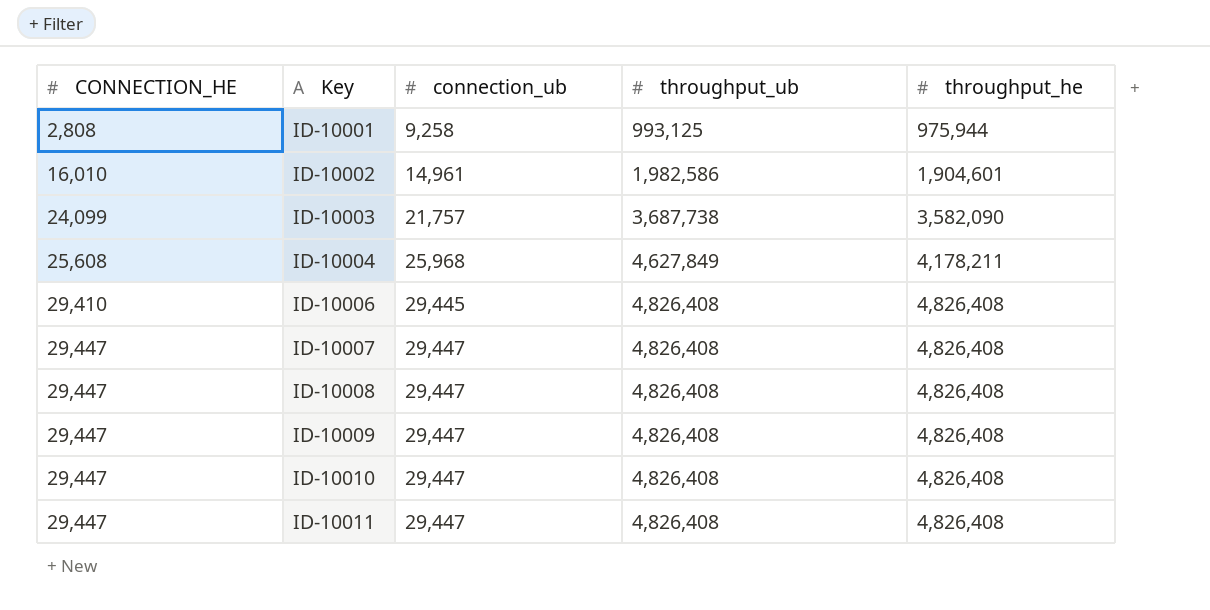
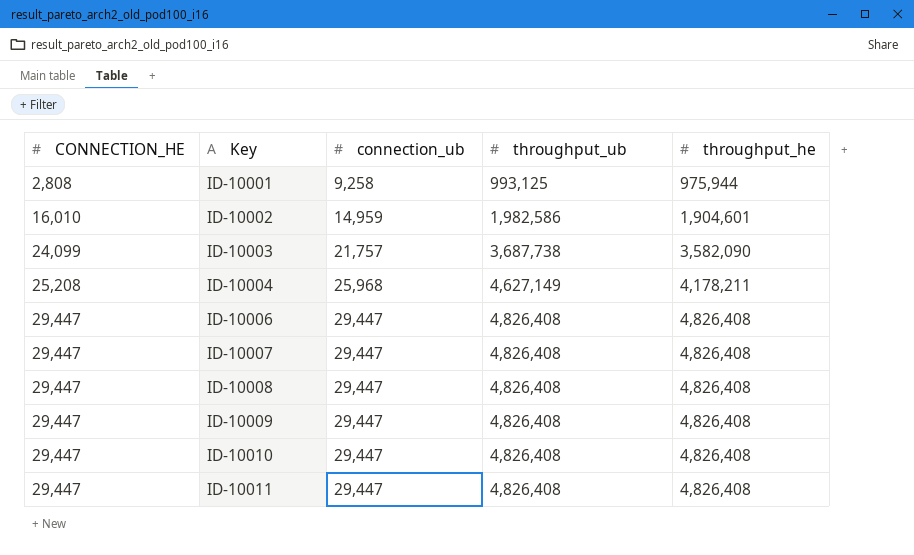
ID-10002 | connection_ub: 14,961 -> 14,959
ID-10004 | CONNECTION_HE: 25,608 -> 25,208
ID-10004 | throughput_ub: 4,627,849 -> 4,627,149
ID-10006 | CONNECTION_HE: 29,410 -> 29,447
ID-10006 | connection_ub: 29,445 -> 29,447

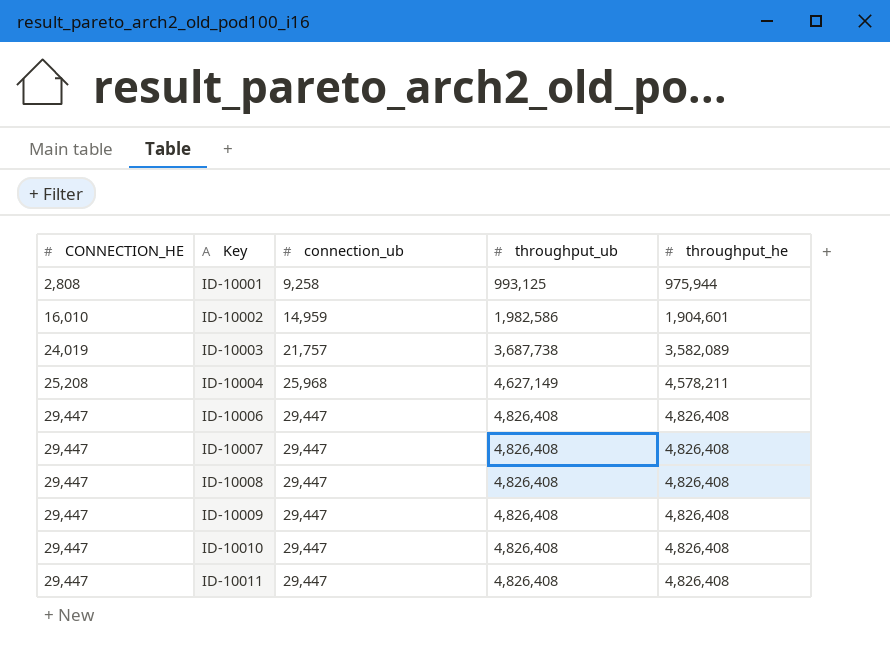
ID-10003 | CONNECTION_HE: 24,099 -> 24,019
ID-10003 | throughput_he: 3,582,090 -> 3,582,089
ID-10004 | throughput_he: 4,178,211 -> 4,578,211

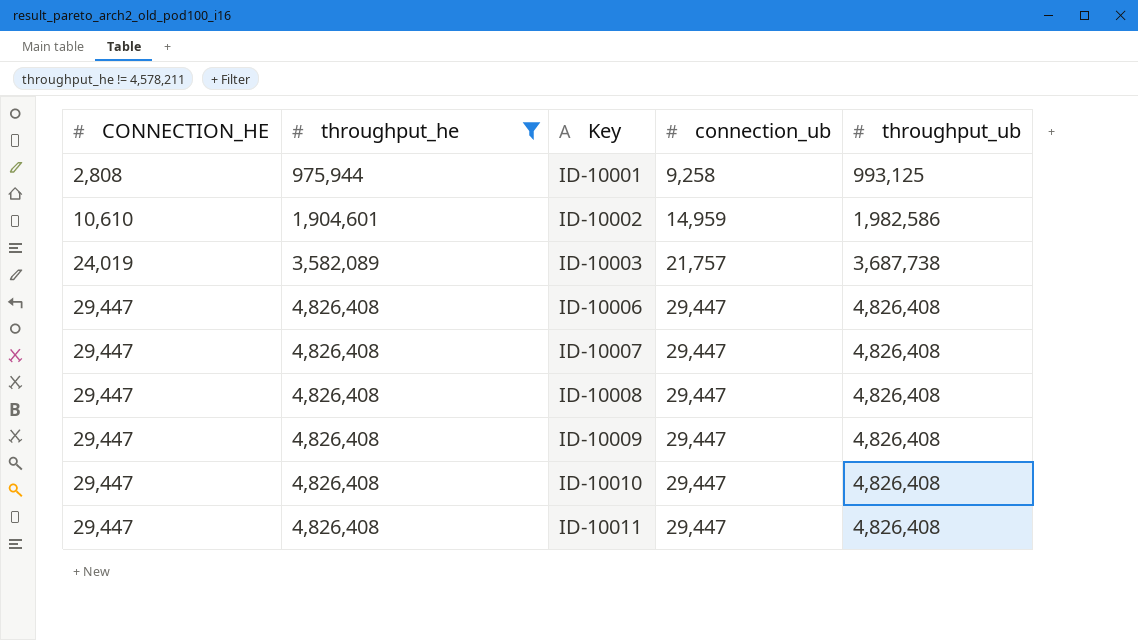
filter: none -> throughput_he != 4,578,211
column throughput_he | position: 5 -> 2
ID-10002 | CONNECTION_HE: 16,010 -> 10,610

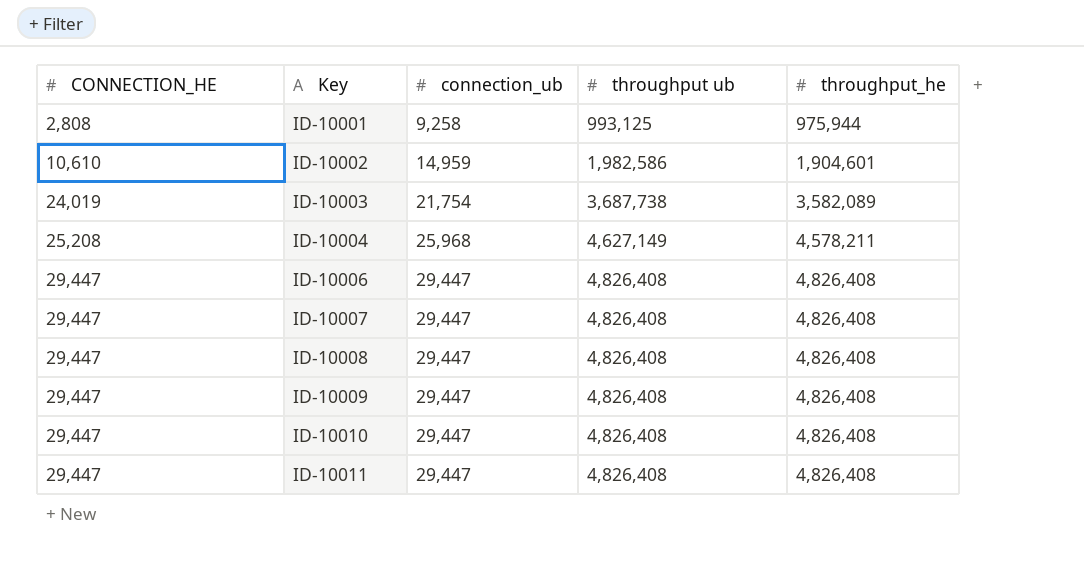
filter: throughput_he != 4,578,211 -> none
column name: throughput_ub -> throughput ub
column throughput_he | position: 2 -> 5
ID-10003 | connection_ub: 21,757 -> 21,754

